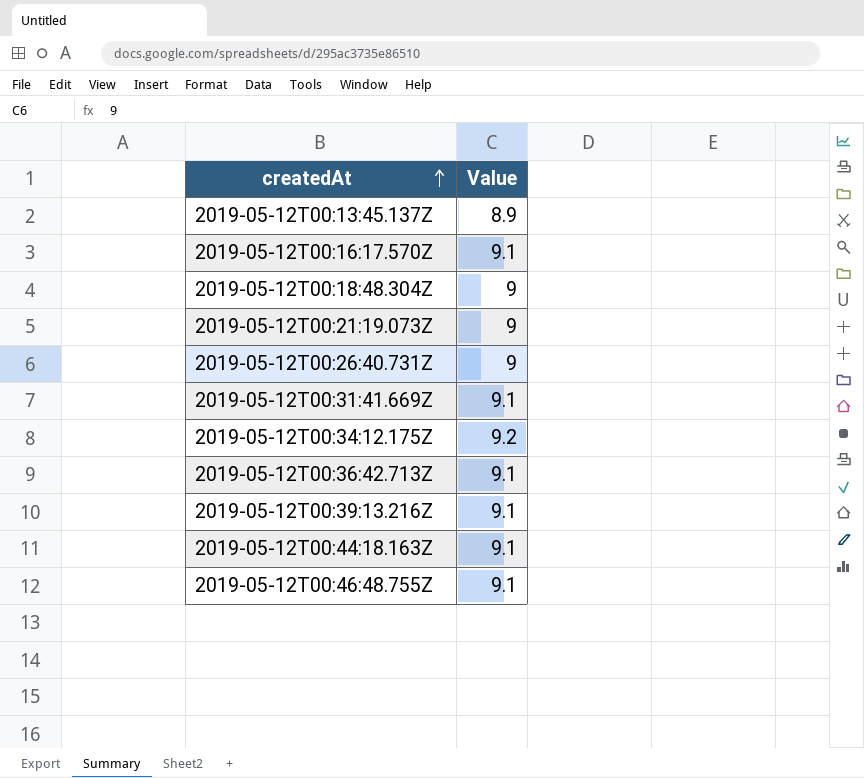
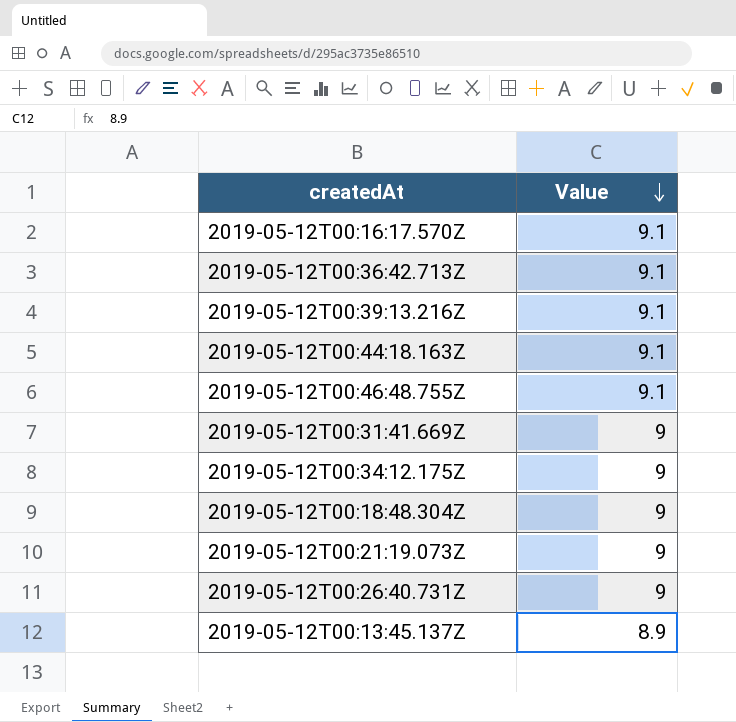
row order: createdAt ascending -> Value descending
2019-05-12T00:31:41.669Z | Value: 9.1 -> 9
2019-05-12T00:34:12.175Z | Value: 9.2 -> 9

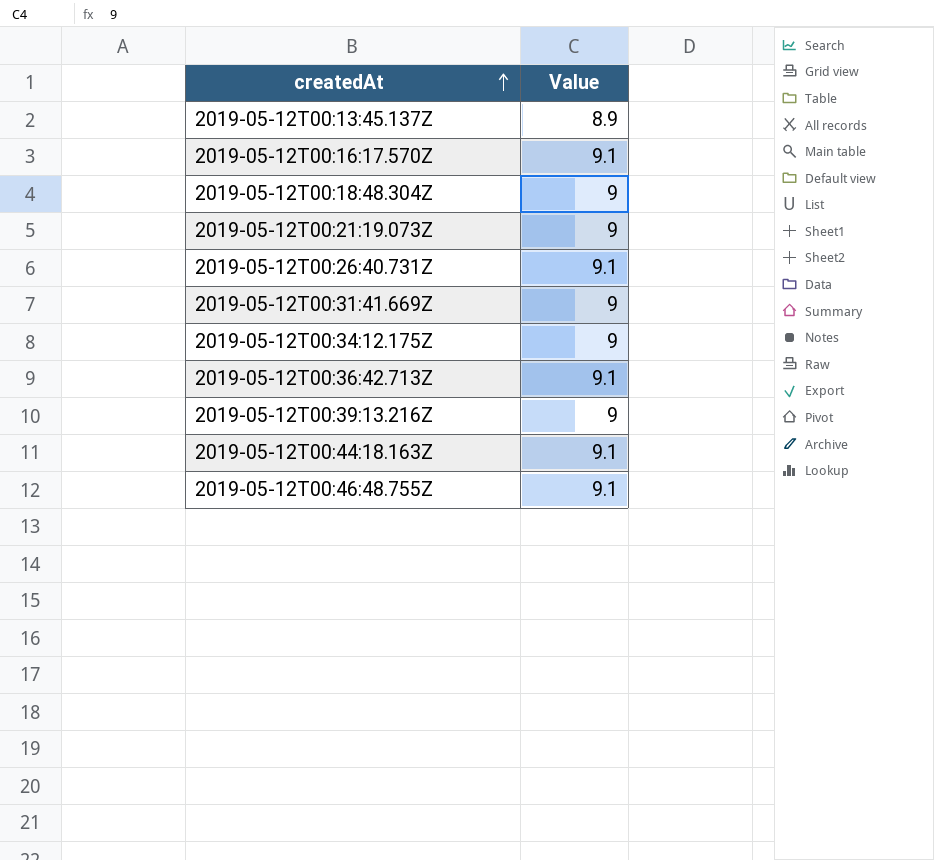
row order: Value descending -> createdAt ascending
2019-05-12T00:26:40.731Z | Value: 9 -> 9.1
2019-05-12T00:39:13.216Z | Value: 9.1 -> 9

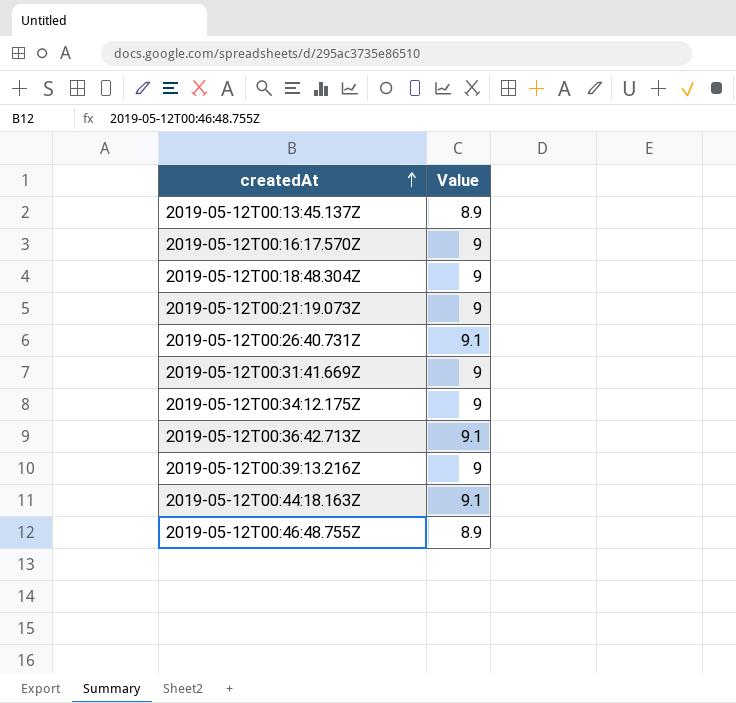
2019-05-12T00:16:17.570Z | Value: 9.1 -> 9
2019-05-12T00:46:48.755Z | Value: 9.1 -> 8.9

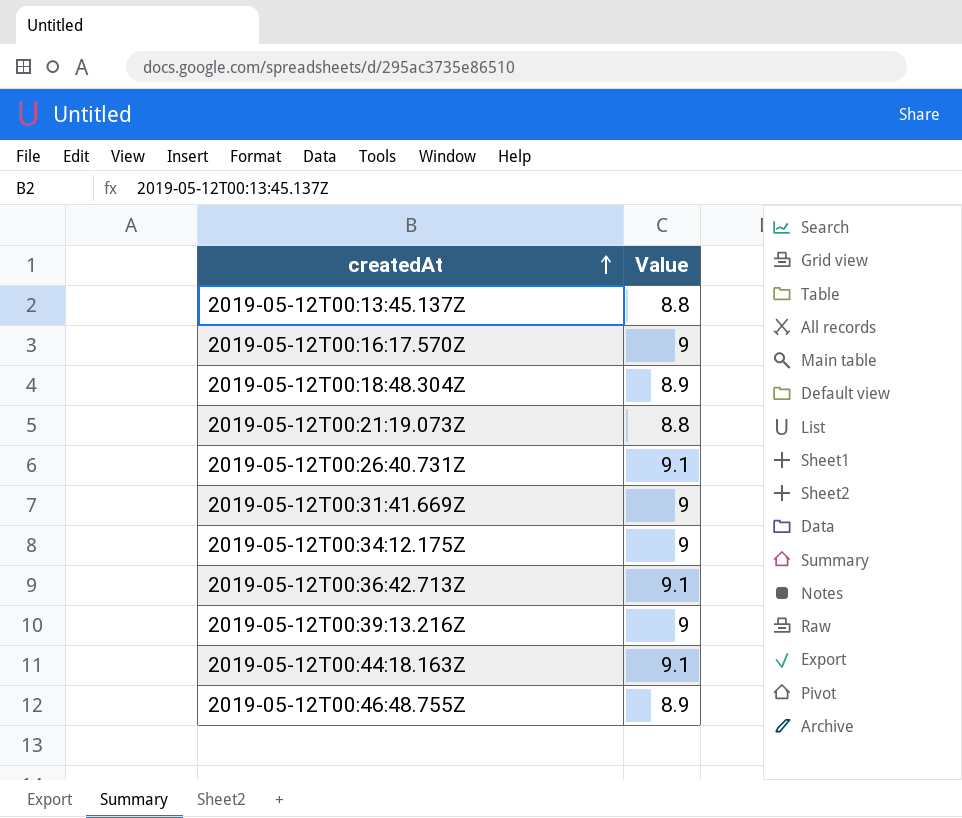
2019-05-12T00:13:45.137Z | Value: 8.9 -> 8.8
2019-05-12T00:18:48.304Z | Value: 9 -> 8.9
2019-05-12T00:21:19.073Z | Value: 9 -> 8.8

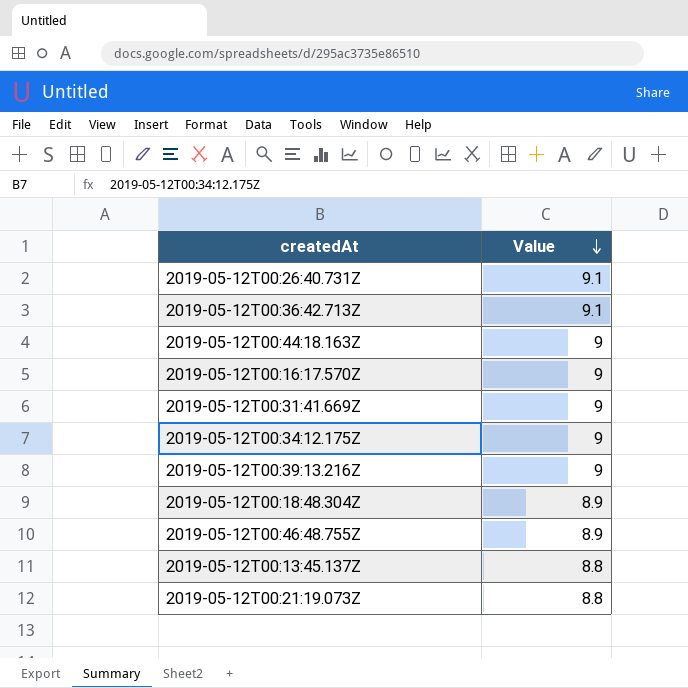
row order: createdAt ascending -> Value descending
2019-05-12T00:44:18.163Z | Value: 9.1 -> 9

